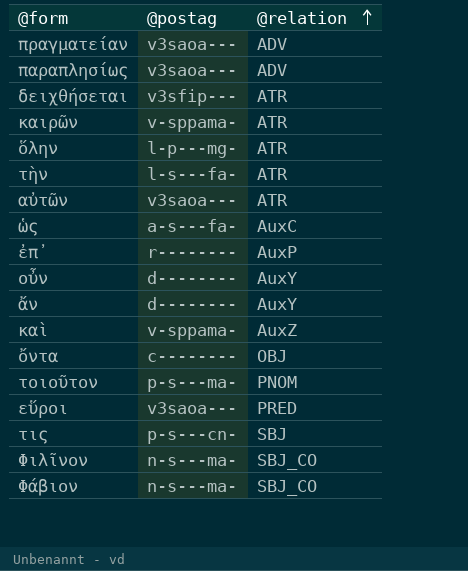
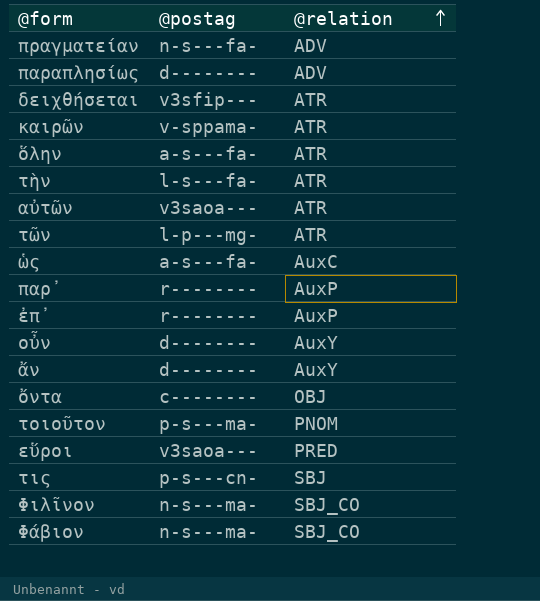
row καὶ: v-sppama- | AuxZ -> none
πραγματείαν | @postag: v3saoa--- -> n-s---fa-
παραπλησίως | @postag: v3saoa--- -> d--------
ὅλην | @postag: l-p---mg- -> a-s---fa-
row τῶν: none -> l-p---mg- | ATR
row παρ᾽: none -> r-------- | AuxP

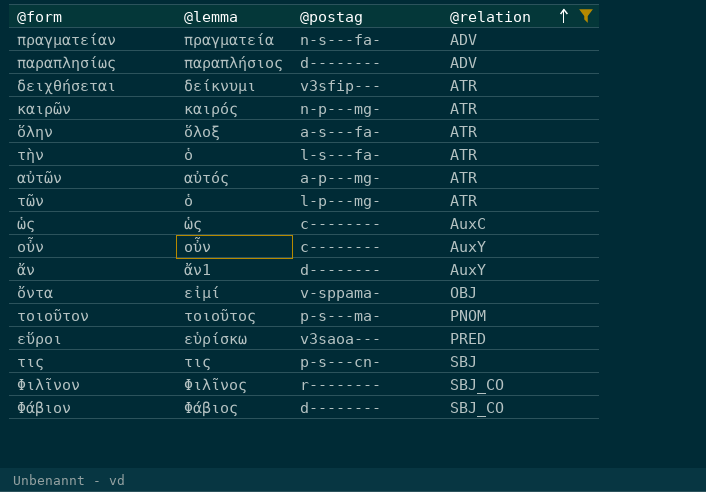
filter: none -> @relation != AuxP
column @lemma | position: none -> 2
καιρῶν | @postag: v-sppama- -> n-p---mg-
αὐτῶν | @postag: v3saoa--- -> a-p---mg-
ὡς | @postag: a-s---fa- -> c--------
οὖν | @postag: d-------- -> c--------
ὄντα | @postag: c-------- -> v-sppama-
Φιλῖνον | @postag: n-s---ma- -> r--------
Φάβιον | @postag: n-s---ma- -> d--------

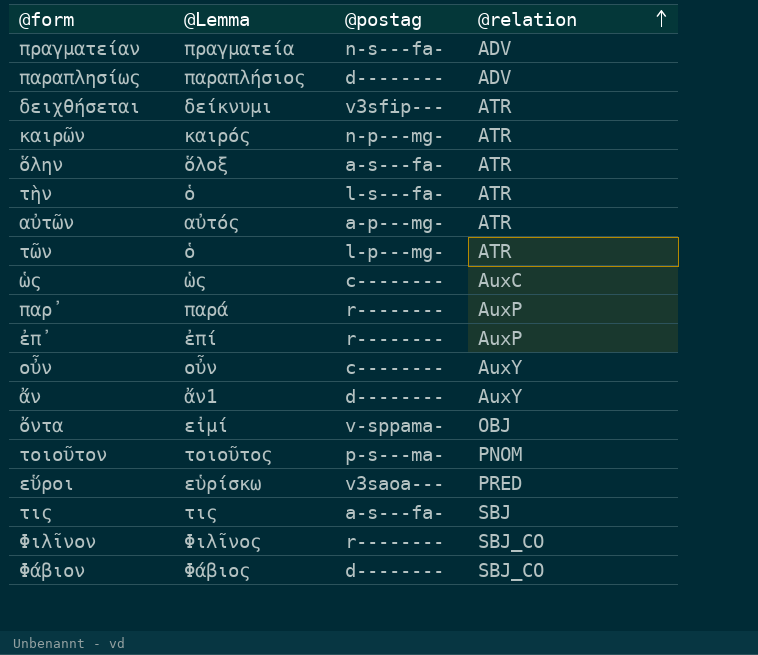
filter: @relation != AuxP -> none
column name: @lemma -> @Lemma
τις | @postag: p-s---cn- -> a-s---fa-

